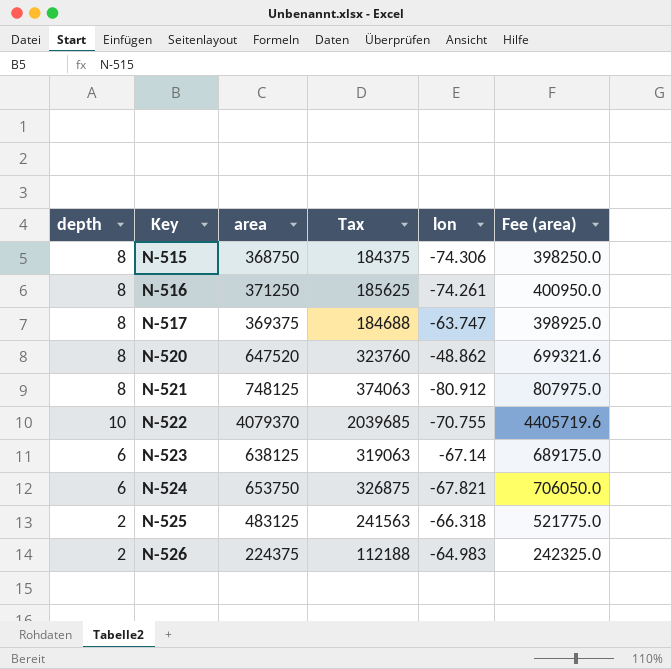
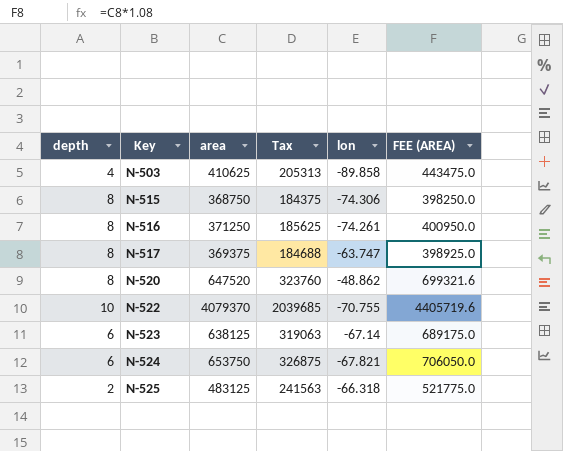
column name: Fee (area) -> FEE (AREA)
row N-521: 8 | 748125 | 374063 | -80.912 | 807975.0 -> none
row N-526: 2 | 224375 | 112188 | -64.983 | 242325.0 -> none
row N-503: none -> 4 | 410625 | 205313 | -89.858 | 443475.0

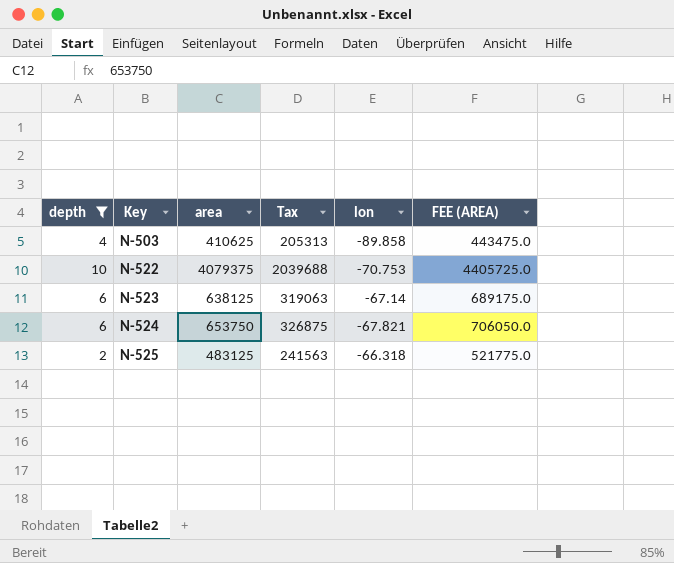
filter: none -> depth != 8
N-522 | area: 4079370 -> 4079375
N-522 | Tax: 2039685 -> 2039688
N-522 | lon: -70.755 -> -70.753
N-522 | FEE (AREA): 4405719.6 -> 4405725.0

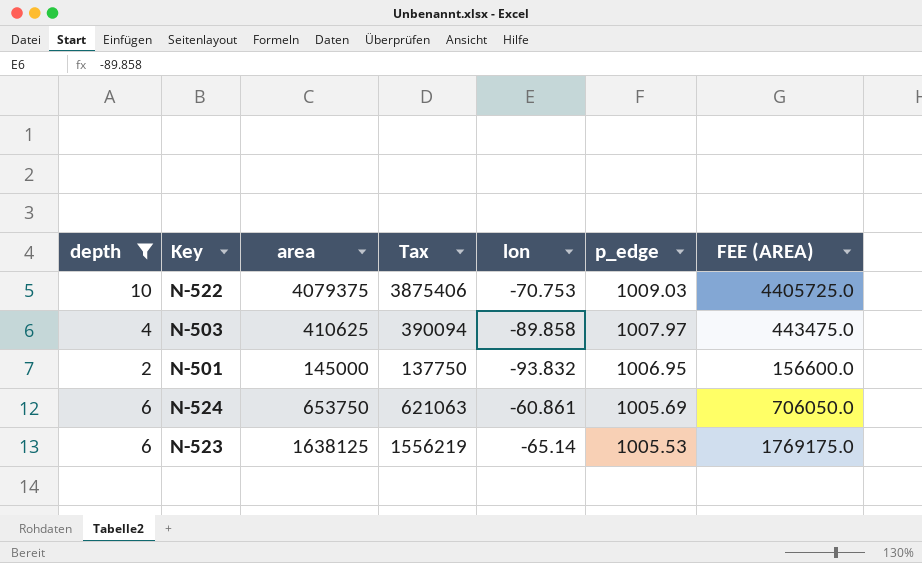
row order: Key ascending -> p_edge descending
column Tax | formula: [area] * 0.5 -> [area] * 0.95
column p_edge | position: none -> 6
row N-525: 2 | 483125 | 241563 | -66.318 | 521775.0 -> none
row N-501: none -> 2 | 145000 | 137750 | -93.832 | 1006.95 | 156600.0
N-524 | lon: -67.821 -> -60.861
N-523 | area: 638125 -> 1638125
N-523 | lon: -67.14 -> -65.14
N-523 | FEE (AREA): 689175.0 -> 1769175.0

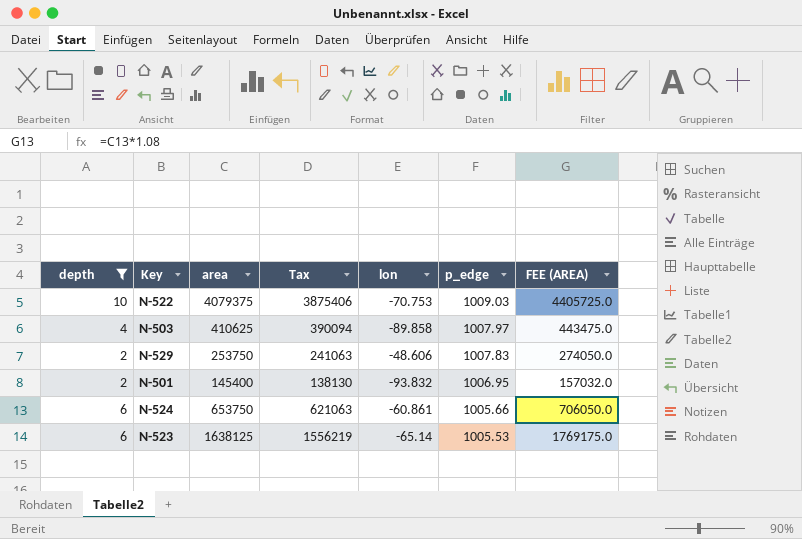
row N-529: none -> 2 | 253750 | 241063 | -48.606 | 1007.83 | 274050.0
N-501 | area: 145000 -> 145400
N-501 | Tax: 137750 -> 138130
N-501 | FEE (AREA): 156600.0 -> 157032.0
N-524 | p_edge: 1005.69 -> 1005.66

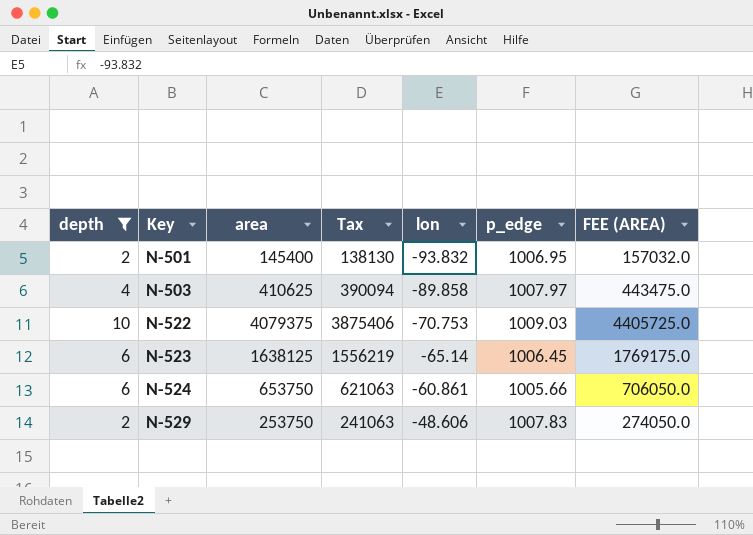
row order: p_edge descending -> Key ascending
N-523 | p_edge: 1005.53 -> 1006.45

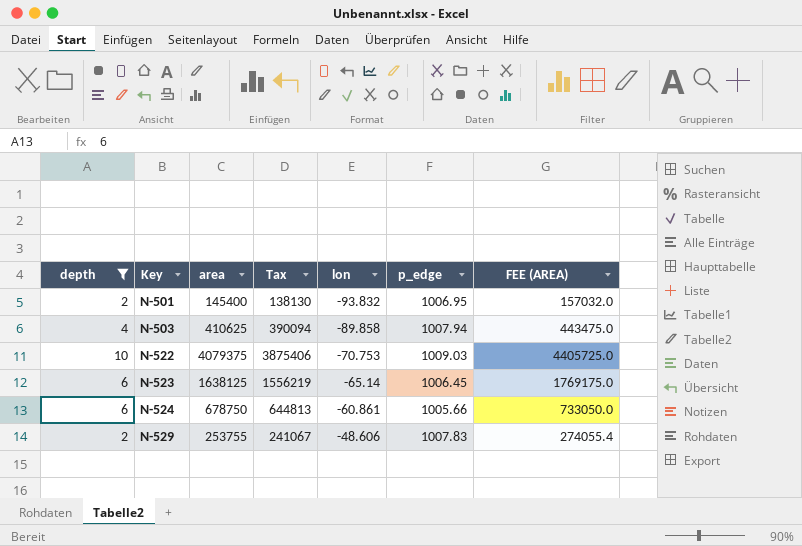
N-503 | p_edge: 1007.97 -> 1007.94
N-524 | area: 653750 -> 678750
N-524 | Tax: 621063 -> 644813
N-524 | FEE (AREA): 706050.0 -> 733050.0
N-529 | area: 253750 -> 253755
N-529 | Tax: 241063 -> 241067
N-529 | FEE (AREA): 274050.0 -> 274055.4

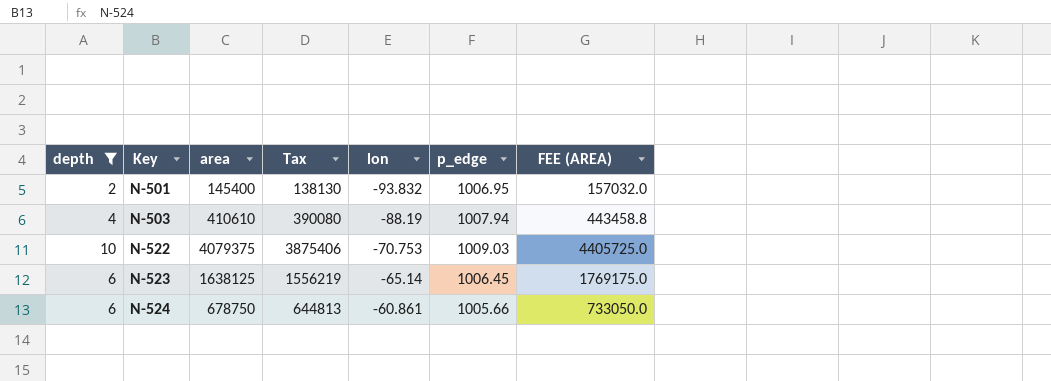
row N-529: 2 | 253755 | 241067 | -48.606 | 1007.83 | 274055.4 -> none
N-503 | area: 410625 -> 410610
N-503 | Tax: 390094 -> 390080
N-503 | lon: -89.858 -> -88.19
N-503 | FEE (AREA): 443475.0 -> 443458.8

